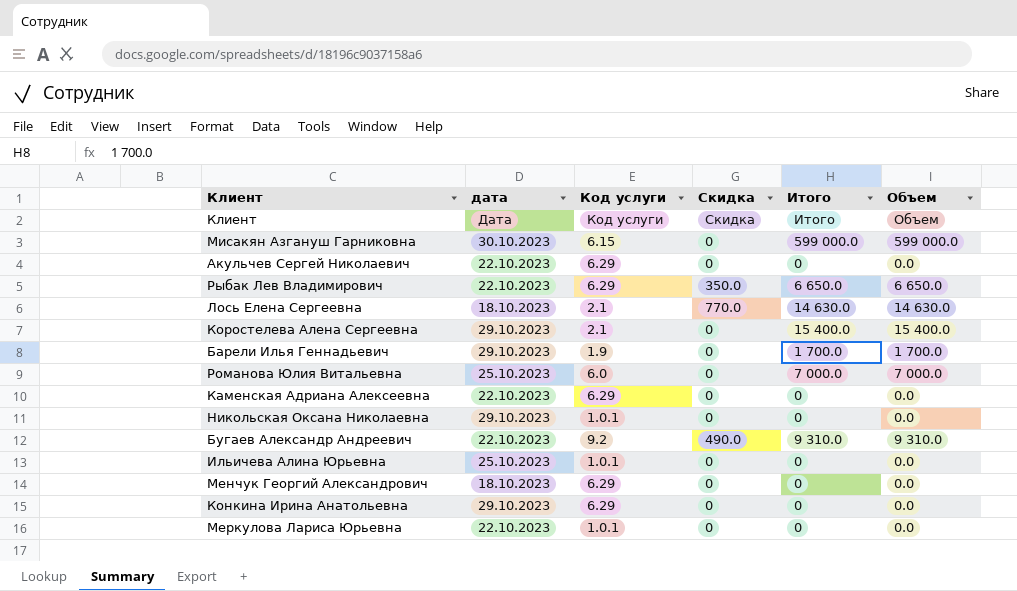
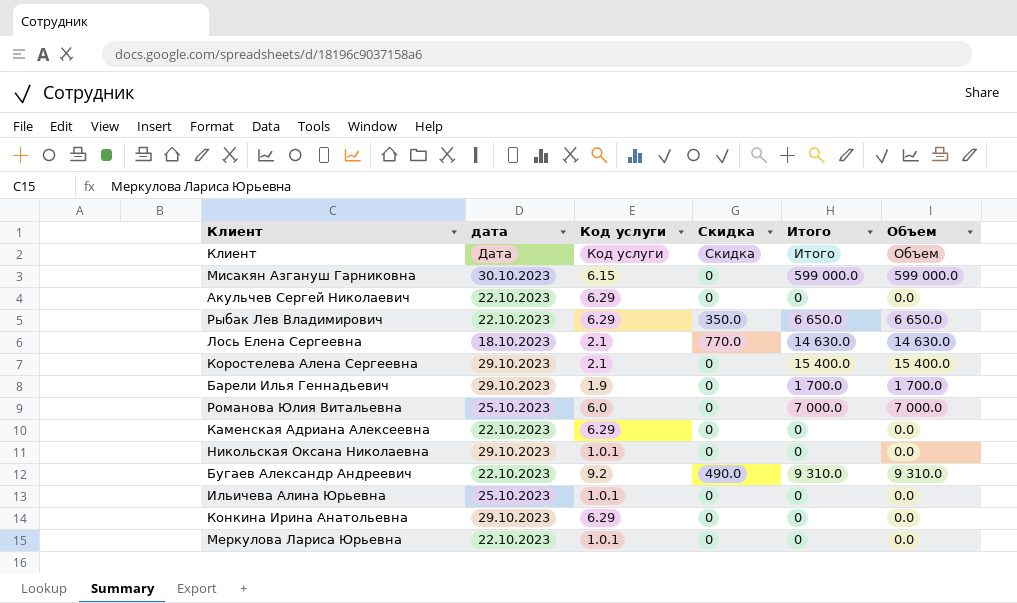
row Менчук Георгий Александрович: 18.10.2023 | 6.29 | 0 | 0 | 0.0 -> none

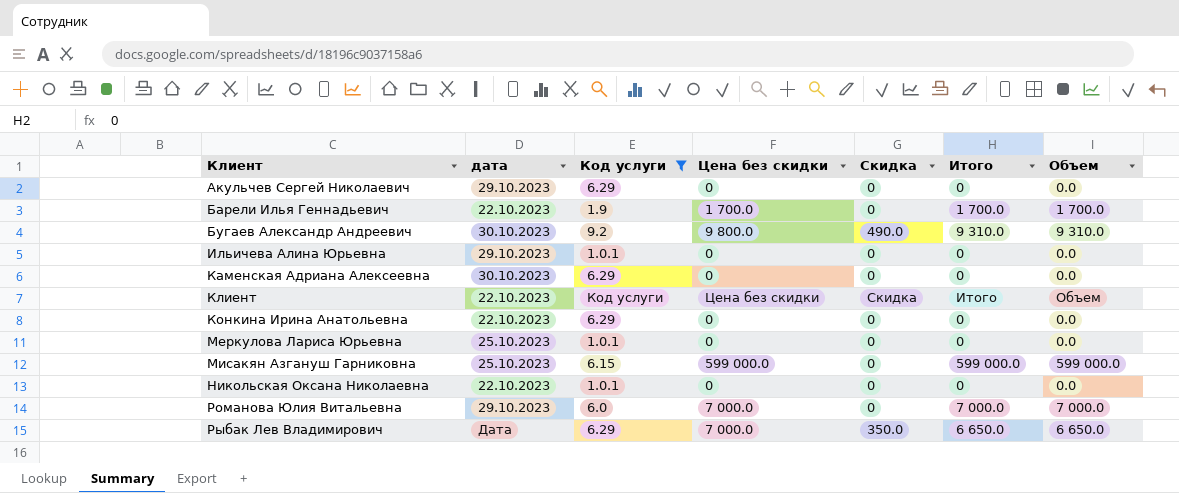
filter: none -> Код услуги != 2.1
row order: none -> Клиент ascending
column Цена без скидки | position: none -> 4
Акульчев Сергей Николаевич | дата: 22.10.2023 -> 29.10.2023
Барели Илья Геннадьевич | дата: 29.10.2023 -> 22.10.2023
Бугаев Александр Андреевич | дата: 22.10.2023 -> 30.10.2023
Ильичева Алина Юрьевна | дата: 25.10.2023 -> 29.10.2023
Каменская Адриана Алексеевна | дата: 22.10.2023 -> 30.10.2023
Клиент | дата: Дата -> 22.10.2023
Конкина Ирина Анатольевна | дата: 29.10.2023 -> 22.10.2023
Меркулова Лариса Юрьевна | дата: 22.10.2023 -> 25.10.2023
Мисакян Азгануш Гарниковна | дата: 30.10.2023 -> 25.10.2023
Никольская Оксана Николаевна | дата: 29.10.2023 -> 22.10.2023
Романова Юлия Витальевна | дата: 25.10.2023 -> 29.10.2023
Рыбак Лев Владимирович | дата: 22.10.2023 -> Дата

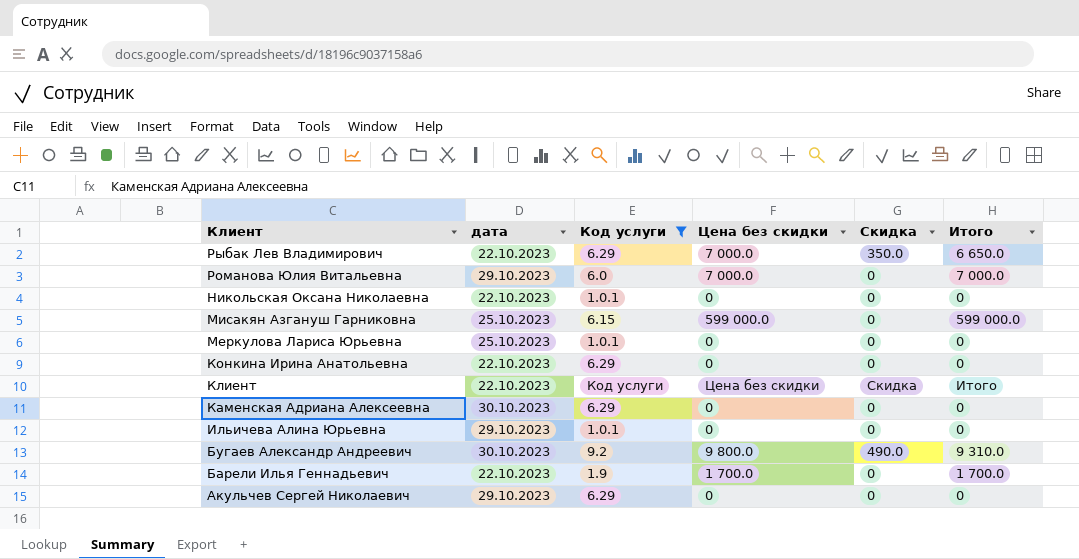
row order: Клиент ascending -> Клиент descending
column Объем | position: 7 -> none
Рыбак Лев Владимирович | дата: Дата -> 22.10.2023

